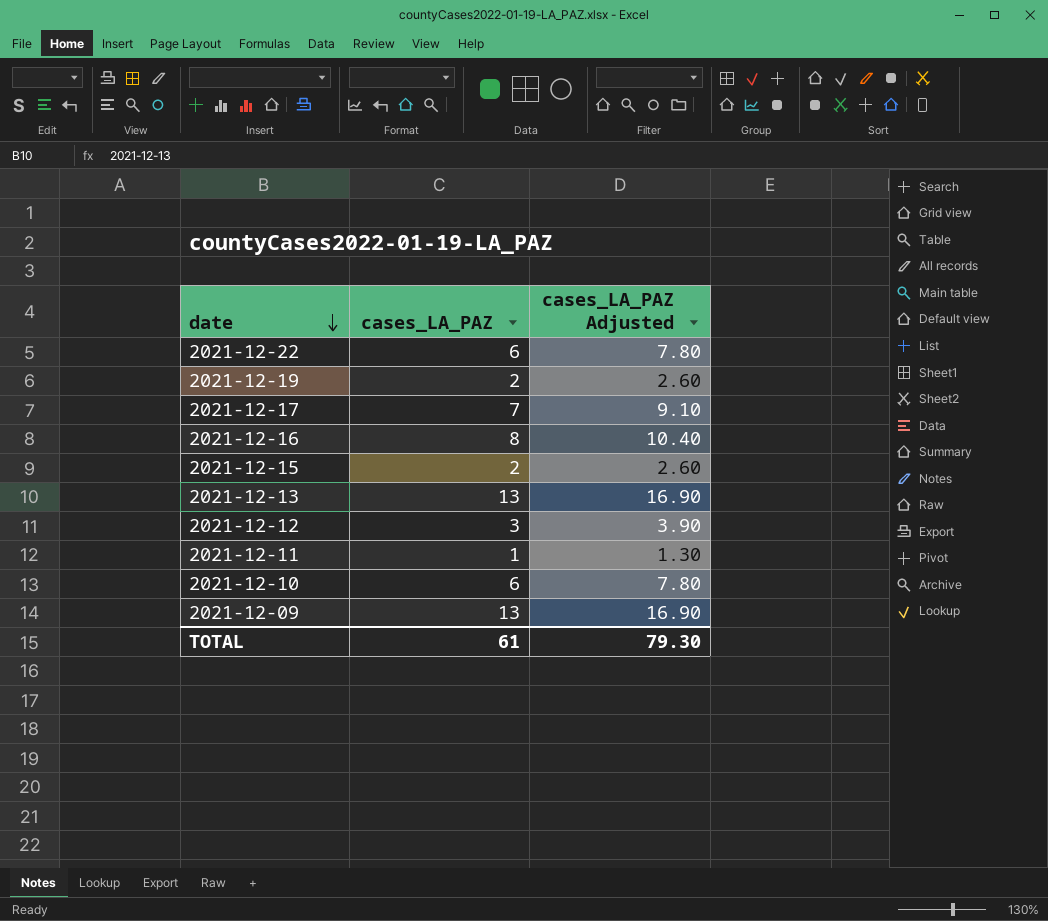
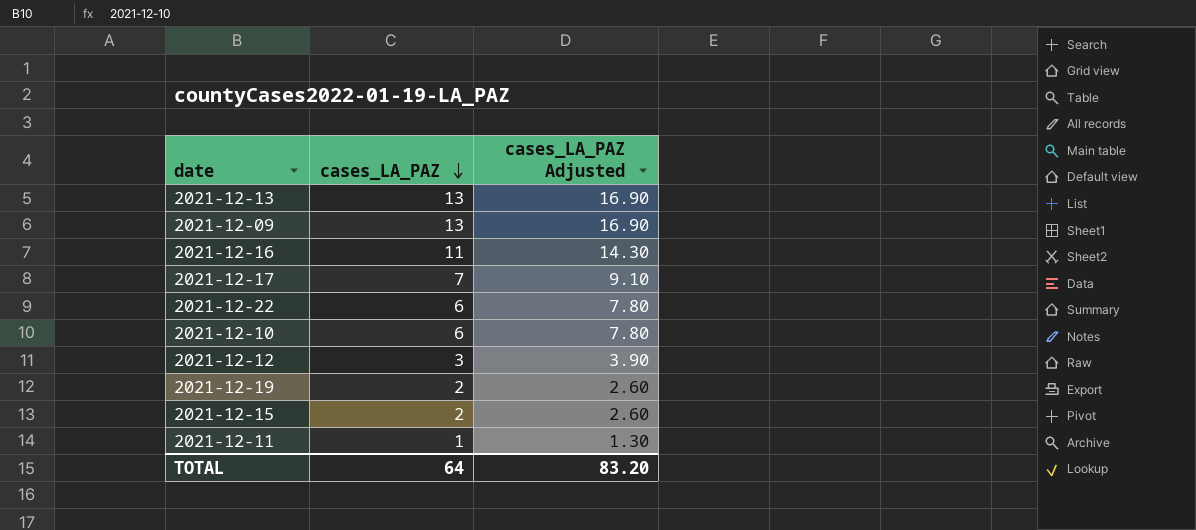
row order: date descending -> cases_LA_PAZ descending
2021-12-16 | cases_LA_PAZ: 8 -> 11
2021-12-16 | cases_LA_PAZ Adjusted: 10.40 -> 14.30
TOTAL | cases_LA_PAZ: 61 -> 64
TOTAL | cases_LA_PAZ Adjusted: 79.30 -> 83.20

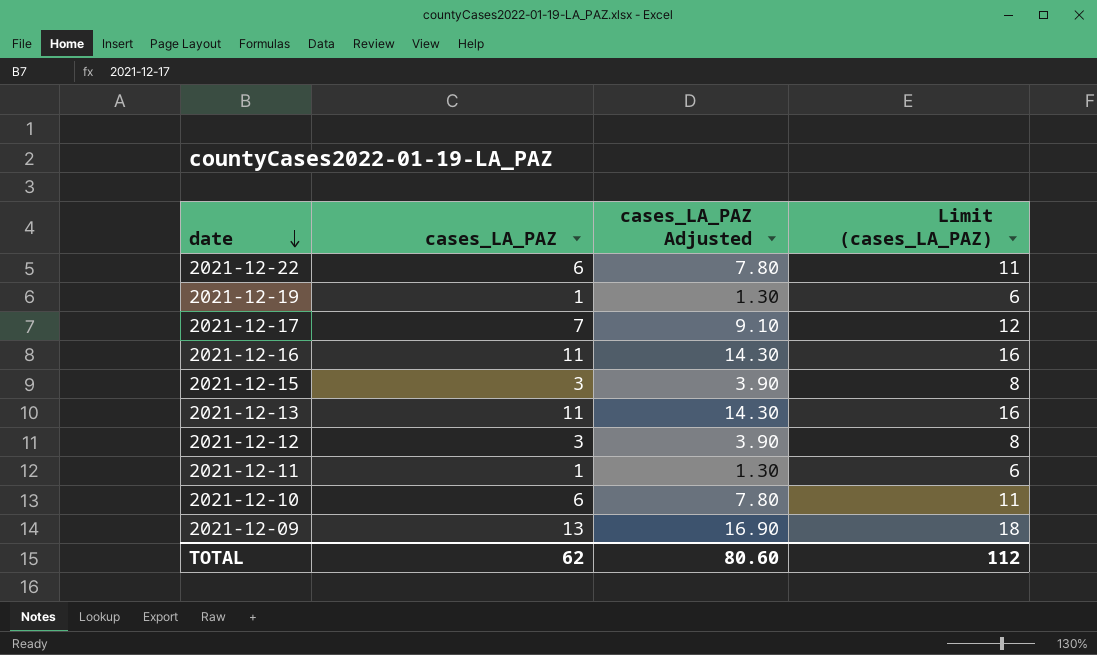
row order: cases_LA_PAZ descending -> date descending
column Limit (cases_LA_PAZ) | formula: none -> [cases_LA_PAZ] + 5
2021-12-19 | cases_LA_PAZ: 2 -> 1
2021-12-19 | cases_LA_PAZ Adjusted: 2.60 -> 1.30
2021-12-15 | cases_LA_PAZ: 2 -> 3
2021-12-15 | cases_LA_PAZ Adjusted: 2.60 -> 3.90
2021-12-13 | cases_LA_PAZ: 13 -> 11
2021-12-13 | cases_LA_PAZ Adjusted: 16.90 -> 14.30
TOTAL | cases_LA_PAZ: 64 -> 62
TOTAL | cases_LA_PAZ Adjusted: 83.20 -> 80.60

